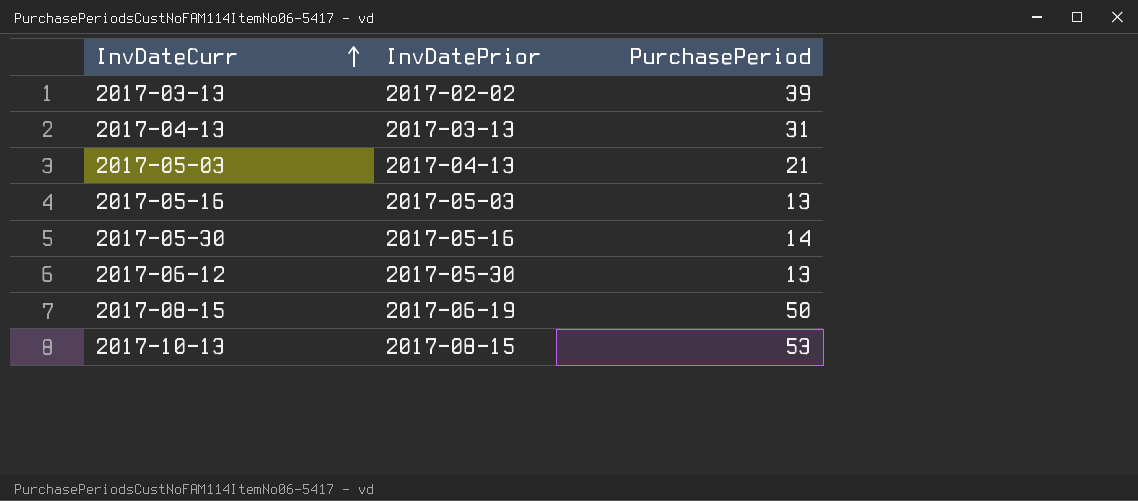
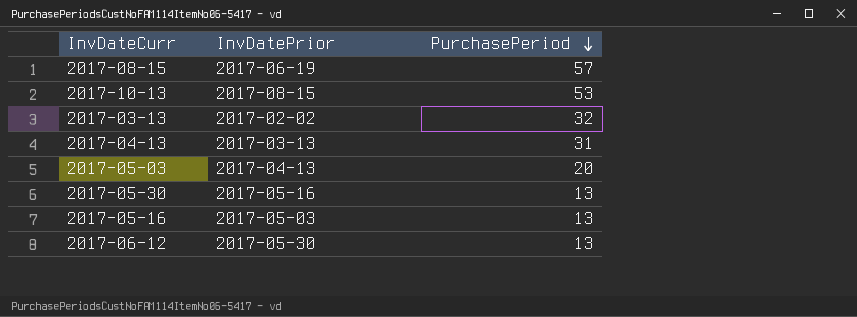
row order: InvDateCurr ascending -> PurchasePeriod descending
2017-08-15 | PurchasePeriod: 50 -> 57
2017-03-13 | PurchasePeriod: 39 -> 32
2017-05-03 | PurchasePeriod: 21 -> 20
2017-05-30 | PurchasePeriod: 14 -> 13

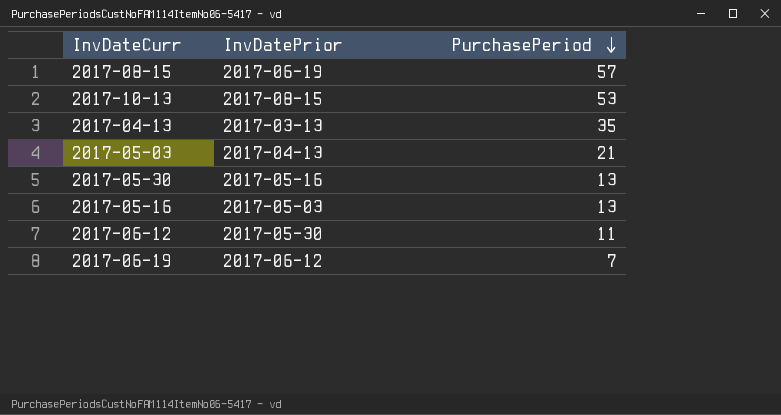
row 2017-03-13: 2017-02-02 | 32 -> none
2017-04-13 | PurchasePeriod: 31 -> 35
2017-05-03 | PurchasePeriod: 20 -> 21
2017-06-12 | PurchasePeriod: 13 -> 11
row 2017-06-19: none -> 2017-06-12 | 7

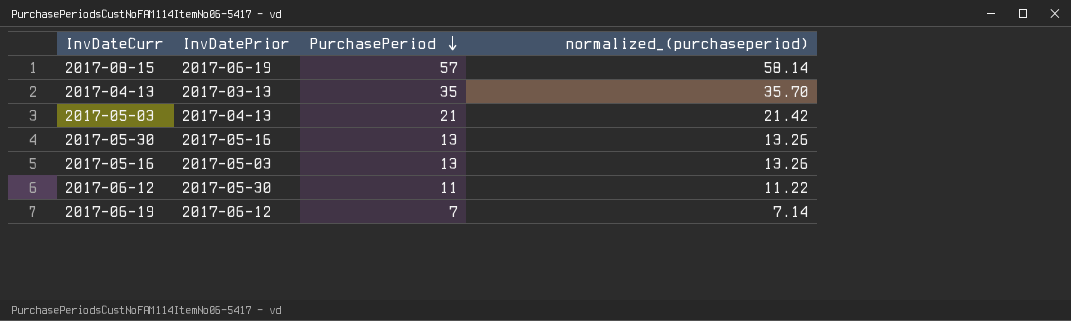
column normalized_(purchaseperiod) | formula: none -> [PurchasePeriod] * 1.02
row 2017-10-13: 2017-08-15 | 53 -> none

